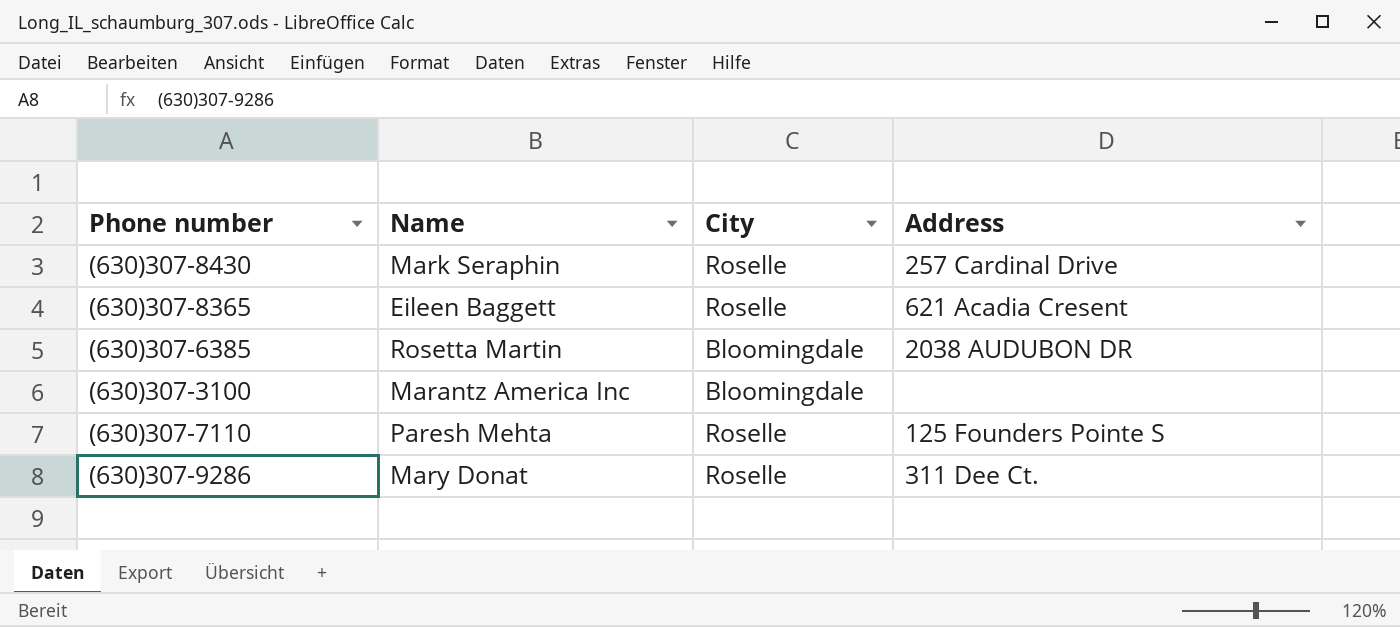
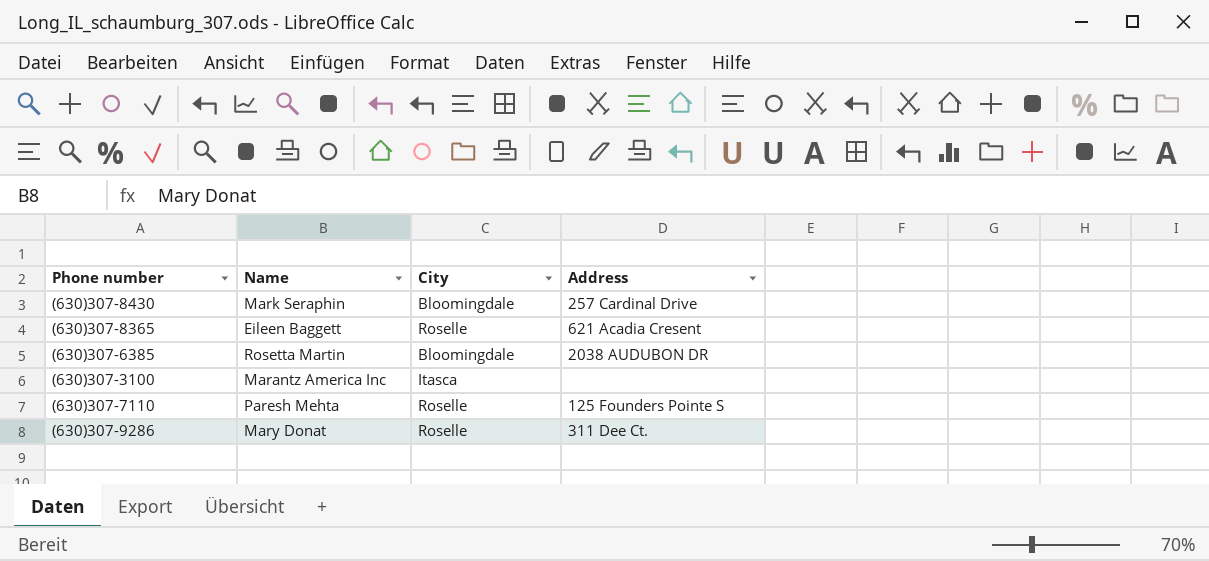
(630)307-8430 | City: Roselle -> Bloomingdale
(630)307-3100 | City: Bloomingdale -> Itasca

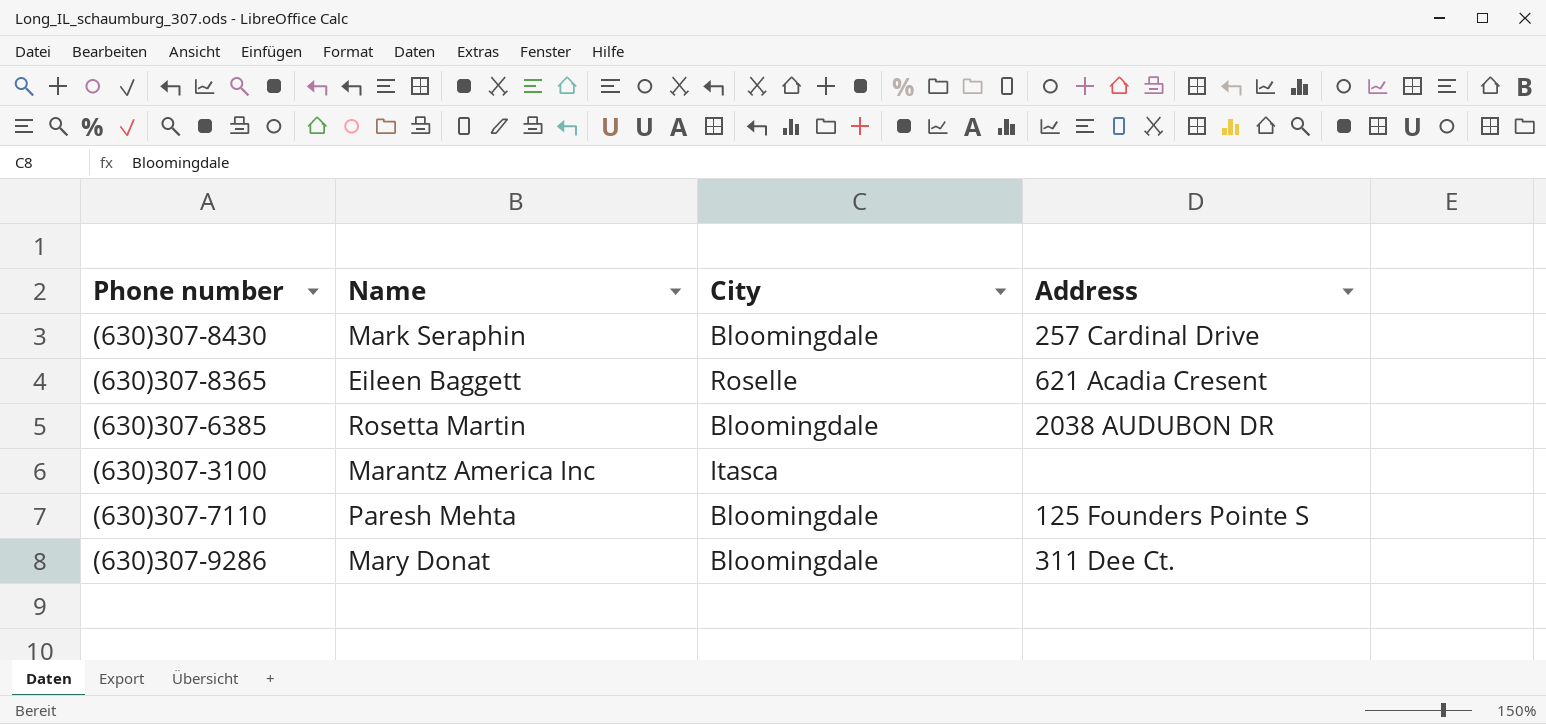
(630)307-7110 | City: Roselle -> Bloomingdale
(630)307-9286 | City: Roselle -> Bloomingdale

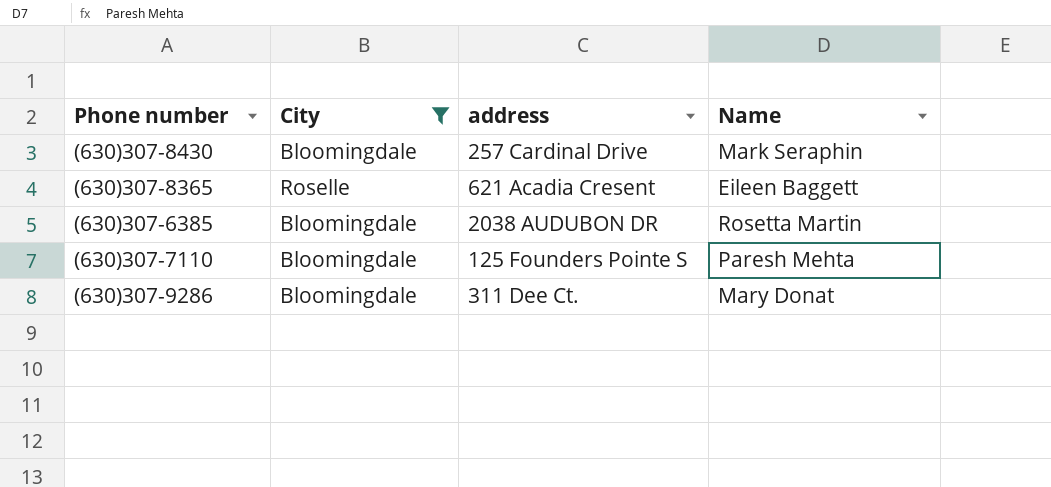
filter: none -> City != Itasca
column name: Address -> address
column Name | position: 2 -> 4

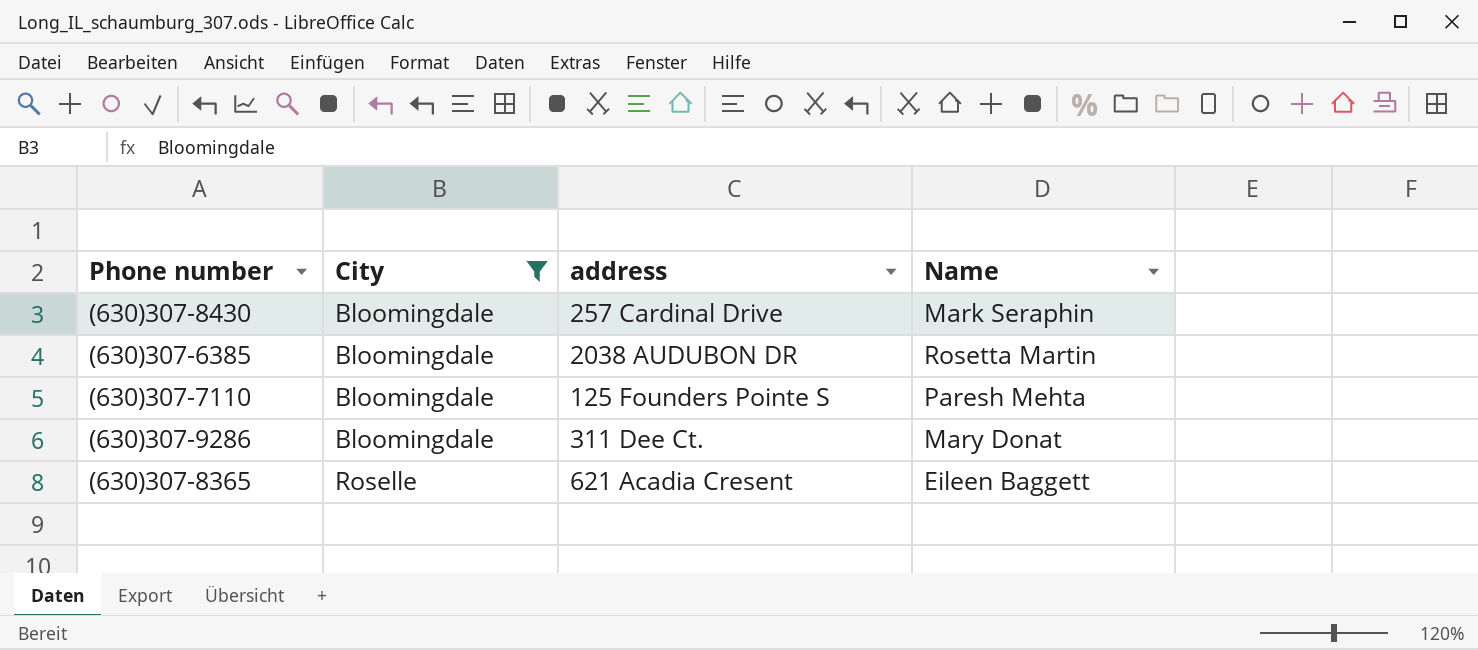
row order: none -> City ascending

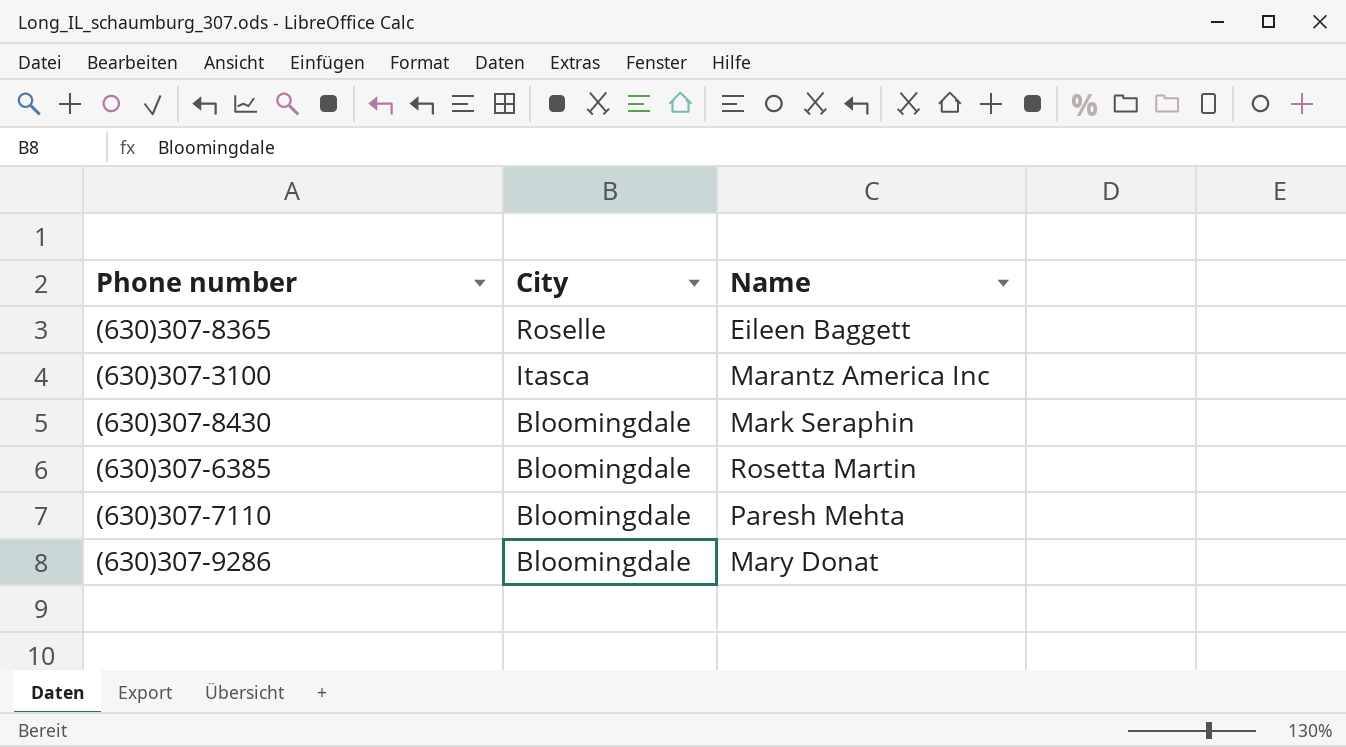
filter: City != Itasca -> none
row order: City ascending -> City descending
column address | position: 3 -> none

